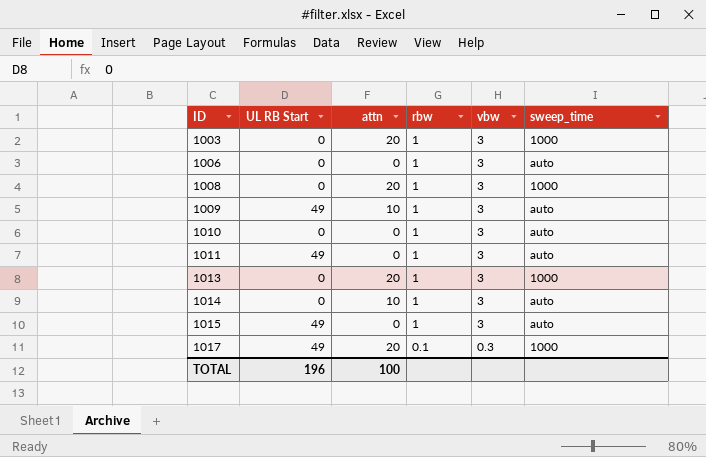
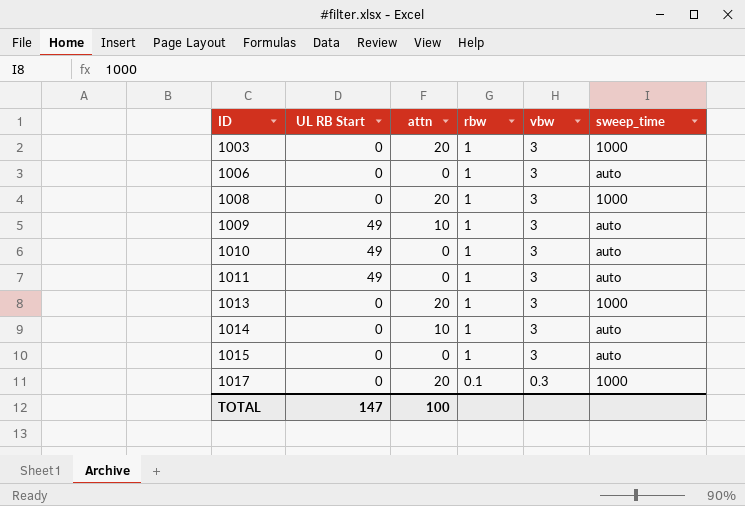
1010 | UL RB Start: 0 -> 49
1015 | UL RB Start: 49 -> 0
1017 | UL RB Start: 49 -> 0
TOTAL | UL RB Start: 196 -> 147

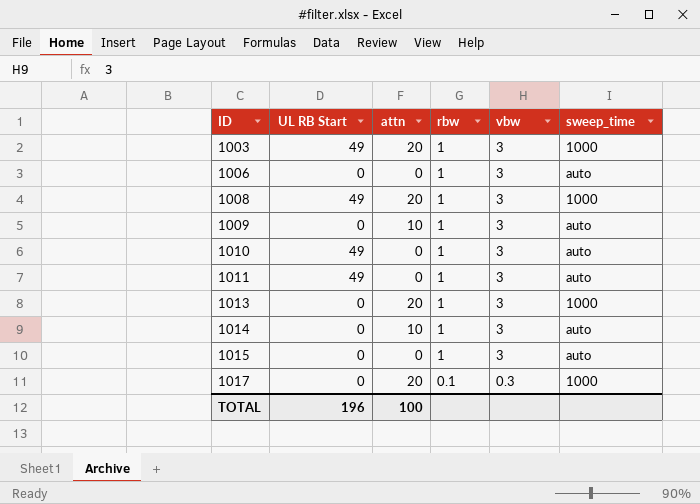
1003 | UL RB Start: 0 -> 49
1008 | UL RB Start: 0 -> 49
1009 | UL RB Start: 49 -> 0
TOTAL | UL RB Start: 147 -> 196

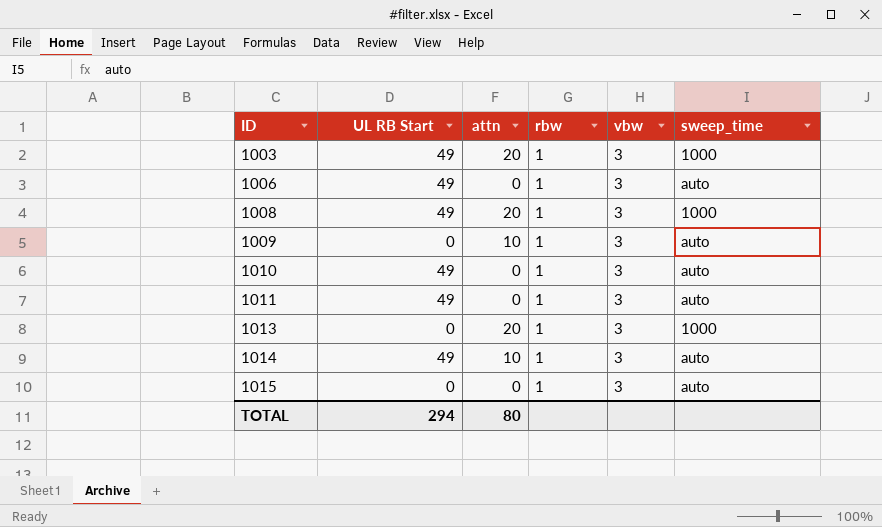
row 1017: 0 | 20 | 0.1 | 0.3 | 1000 -> none
1006 | UL RB Start: 0 -> 49
1014 | UL RB Start: 0 -> 49
TOTAL | UL RB Start: 196 -> 294
TOTAL | attn: 100 -> 80

